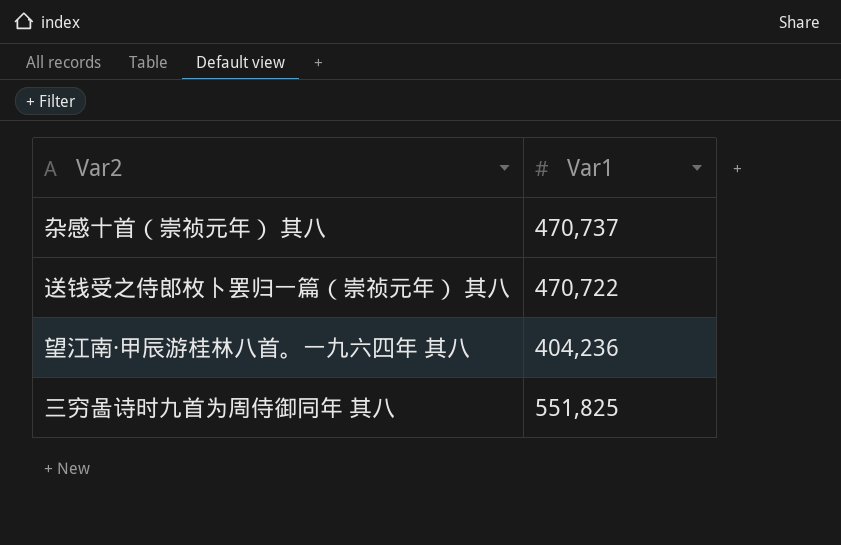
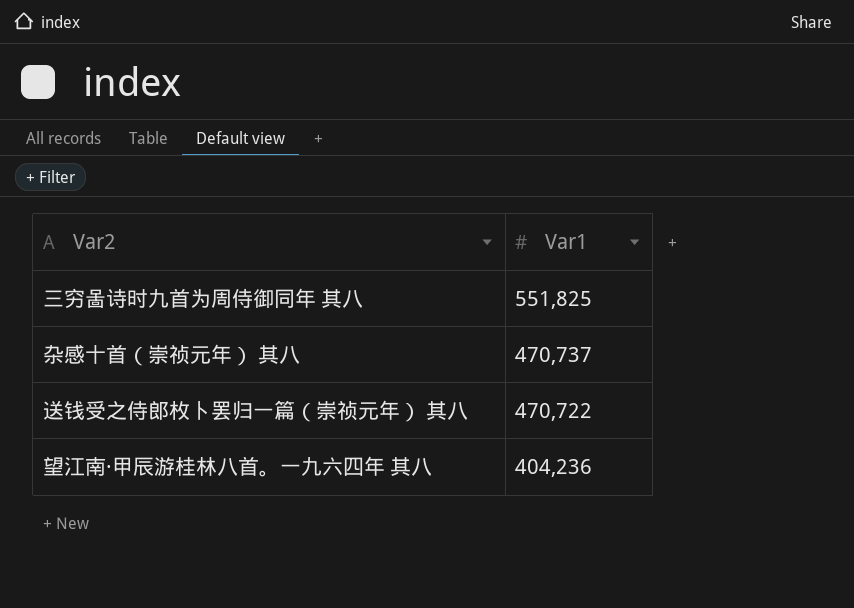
row order: none -> Var1 descending

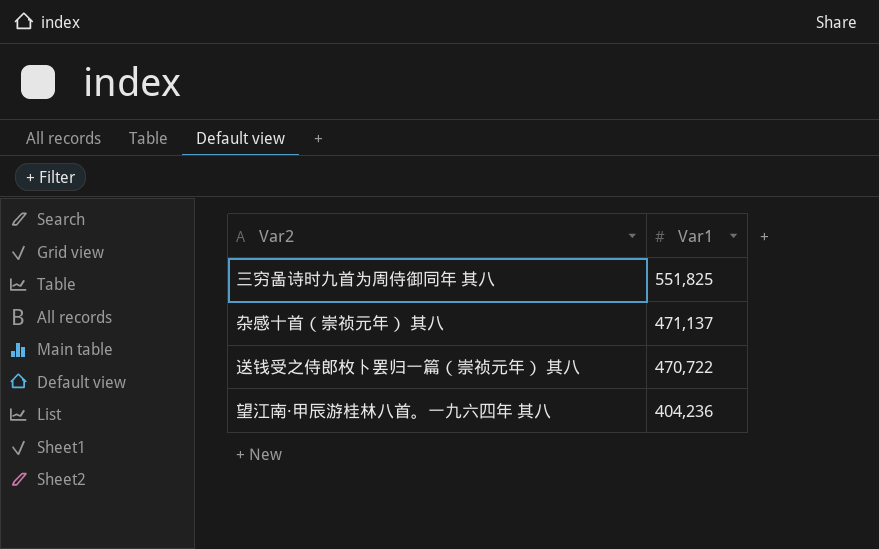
杂感十首（崇祯元年） 其八 | Var1: 470,737 -> 471,137

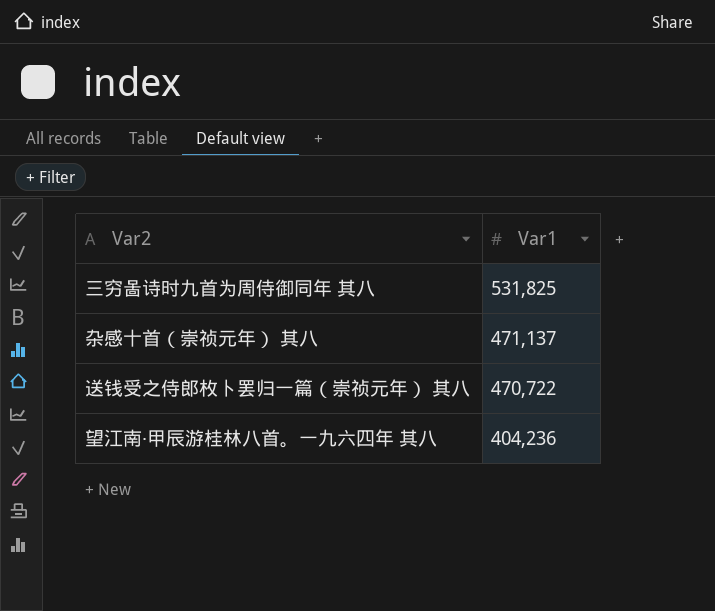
三穷啚诗时九首为周侍御同年 其八 | Var1: 551,825 -> 531,825

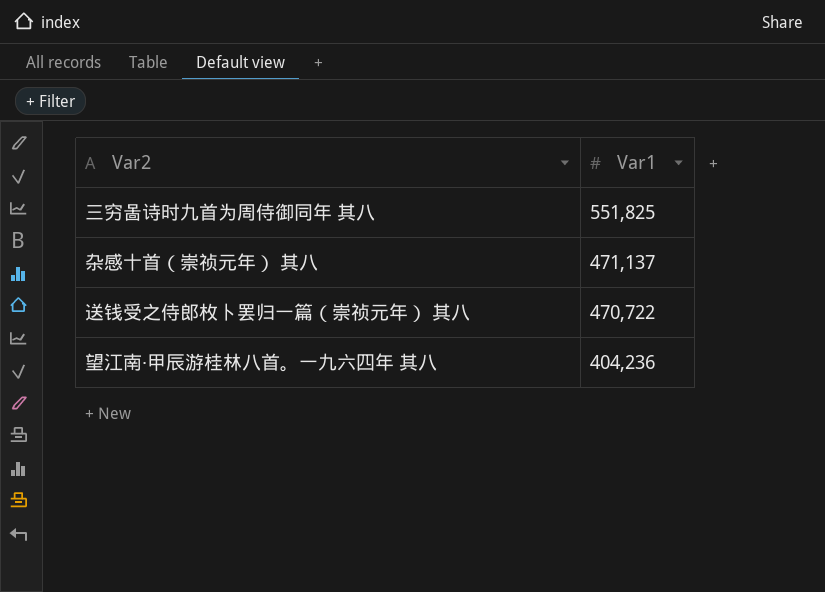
三穷啚诗时九首为周侍御同年 其八 | Var1: 531,825 -> 551,825

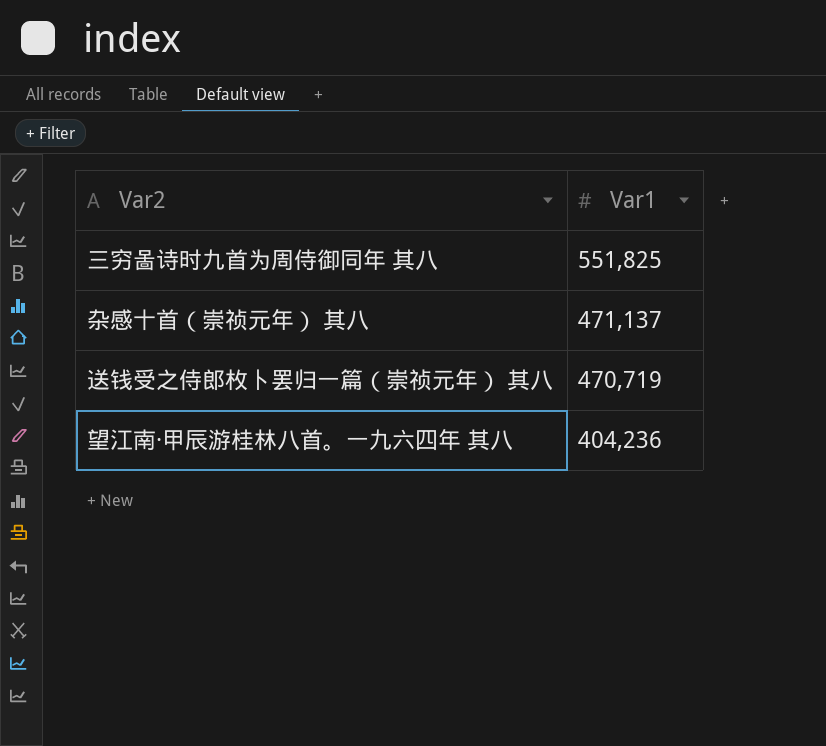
送钱受之侍郎枚卜罢归一篇（崇祯元年） 其八 | Var1: 470,722 -> 470,719

